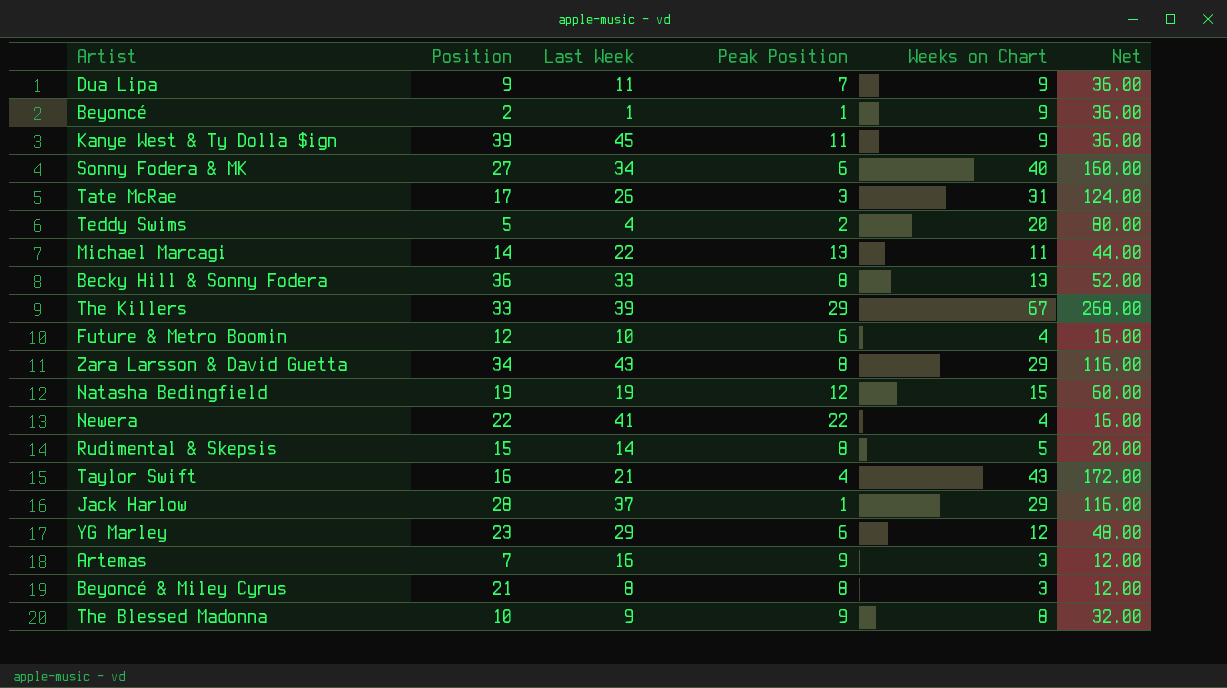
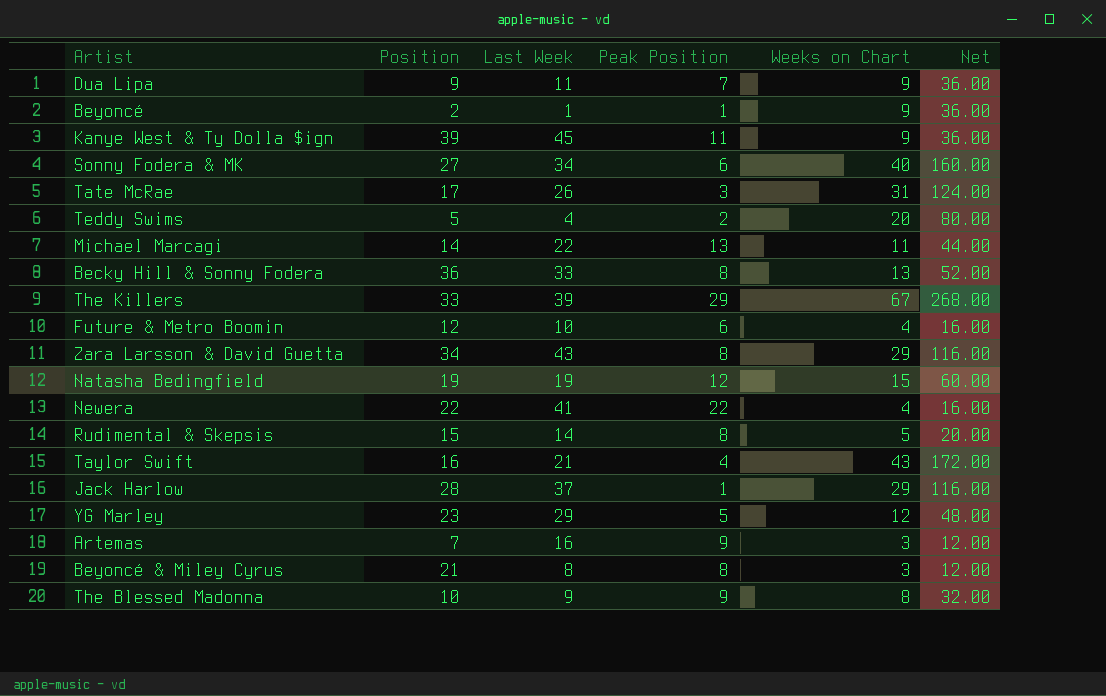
YG Marley | Peak Position: 6 -> 5

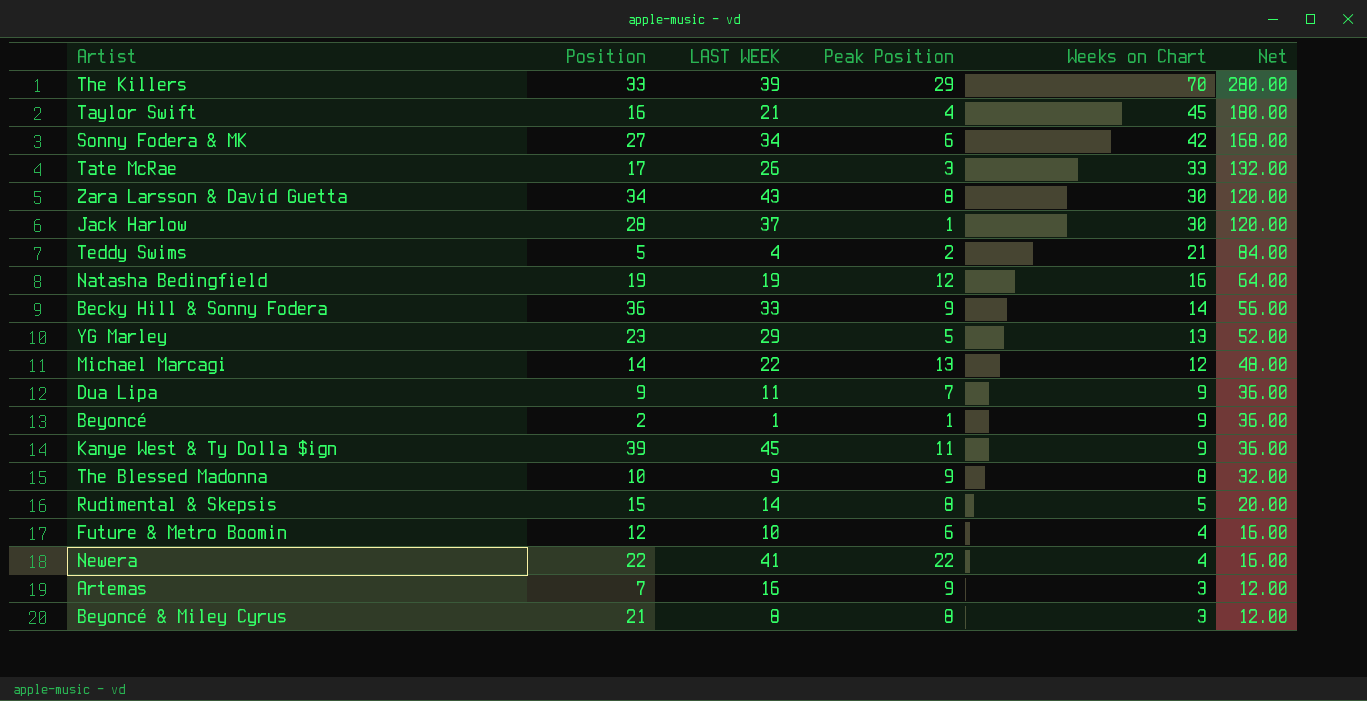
row order: none -> Weeks on Chart descending
column name: Last Week -> LAST WEEK
The Killers | Weeks on Chart: 67 -> 70
The Killers | Net: 268.00 -> 280.00
Taylor Swift | Weeks on Chart: 43 -> 45
Taylor Swift | Net: 172.00 -> 180.00
Sonny Fodera & MK | Weeks on Chart: 40 -> 42
Sonny Fodera & MK | Net: 160.00 -> 168.00
Tate McRae | Weeks on Chart: 31 -> 33
Tate McRae | Net: 124.00 -> 132.00
Zara Larsson & David Guetta | Weeks on Chart: 29 -> 30
Zara Larsson & David Guetta | Net: 116.00 -> 120.00
Jack Harlow | Weeks on Chart: 29 -> 30
Jack Harlow | Net: 116.00 -> 120.00
Teddy Swims | Weeks on Chart: 20 -> 21
Teddy Swims | Net: 80.00 -> 84.00
Natasha Bedingfield | Weeks on Chart: 15 -> 16
Natasha Bedingfield | Net: 60.00 -> 64.00
Becky Hill & Sonny Fodera | Peak Position: 8 -> 9
Becky Hill & Sonny Fodera | Weeks on Chart: 13 -> 14
Becky Hill & Sonny Fodera | Net: 52.00 -> 56.00
YG Marley | Weeks on Chart: 12 -> 13
YG Marley | Net: 48.00 -> 52.00
Michael Marcagi | Weeks on Chart: 11 -> 12
Michael Marcagi | Net: 44.00 -> 48.00

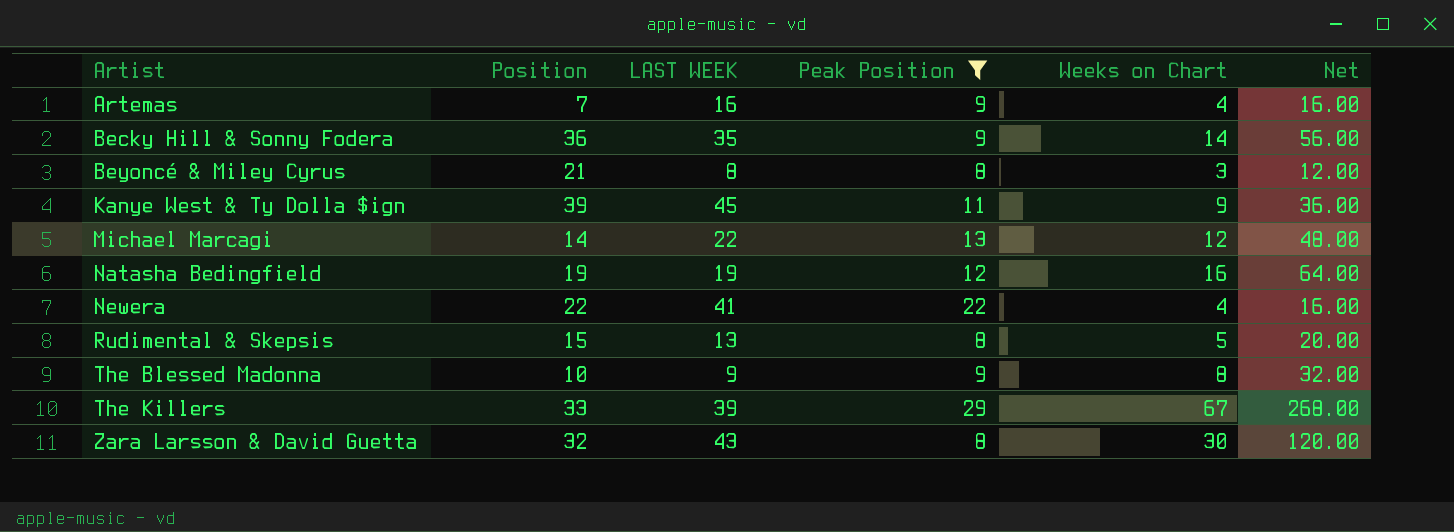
filter: none -> Peak Position >= 8
row order: Weeks on Chart descending -> Artist ascending
Artemas | Weeks on Chart: 3 -> 4
Artemas | Net: 12.00 -> 16.00
Becky Hill & Sonny Fodera | LAST WEEK: 33 -> 35
Rudimental & Skepsis | LAST WEEK: 14 -> 13
The Killers | Weeks on Chart: 70 -> 67
The Killers | Net: 280.00 -> 268.00
Zara Larsson & David Guetta | Position: 34 -> 32

